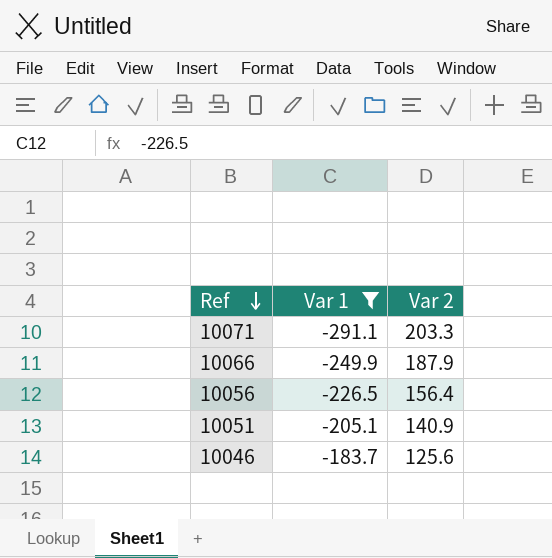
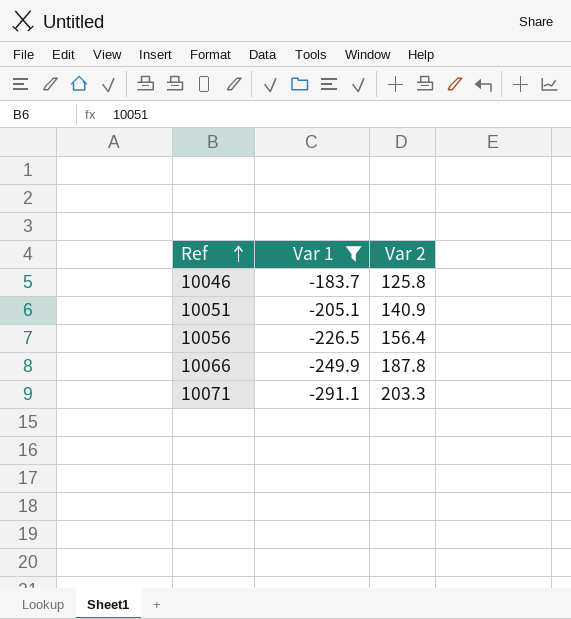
row order: Ref descending -> Ref ascending
10046 | Var 2: 125.6 -> 125.8
10066 | Var 2: 187.9 -> 187.8

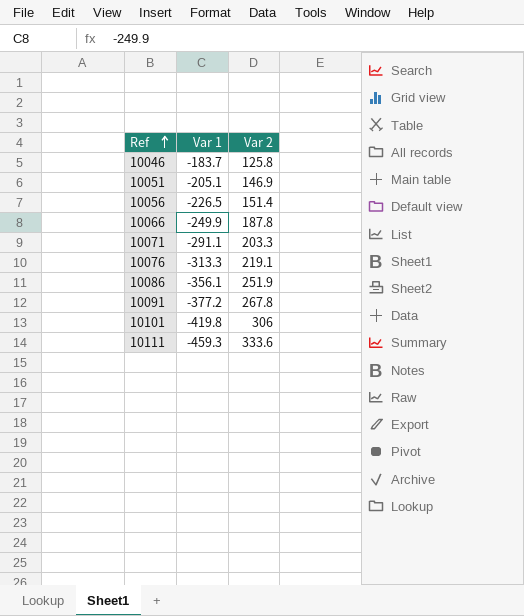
filter: Var 1 >= -291.1 -> none
10051 | Var 2: 140.9 -> 146.9
10056 | Var 2: 156.4 -> 151.4

